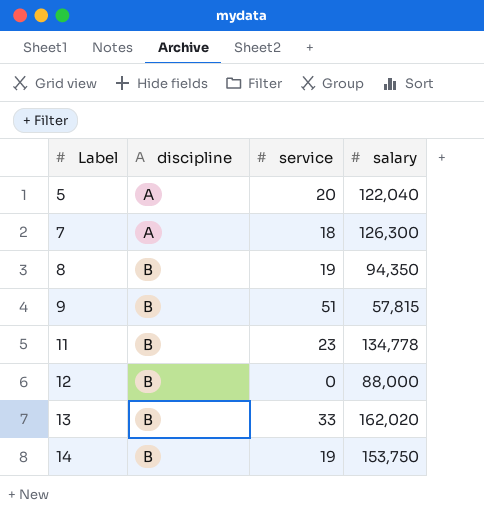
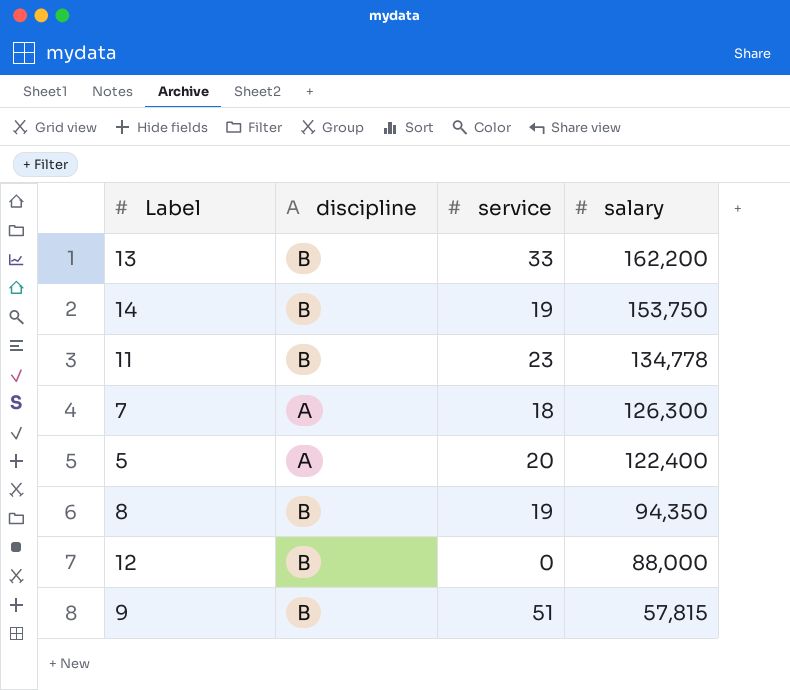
row order: Label ascending -> salary descending
13 | salary: 162,020 -> 162,200
5 | salary: 122,040 -> 122,400

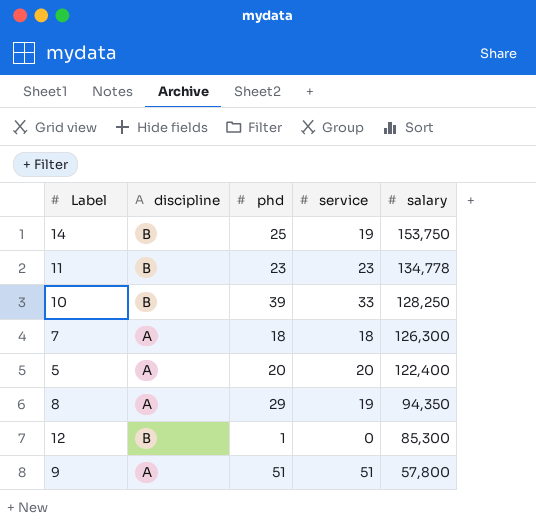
column phd | position: none -> 3
row 13: B | 33 | 162,200 -> none
row 10: none -> B | 39 | 33 | 128,250
8 | discipline: B -> A
12 | salary: 88,000 -> 85,300
9 | discipline: B -> A
9 | salary: 57,815 -> 57,800

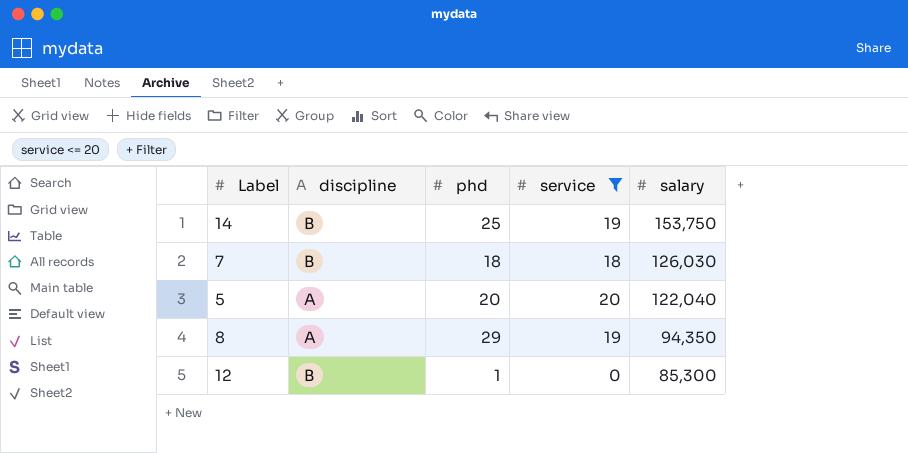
filter: none -> service <= 20
7 | discipline: A -> B
7 | salary: 126,300 -> 126,030
5 | salary: 122,400 -> 122,040

